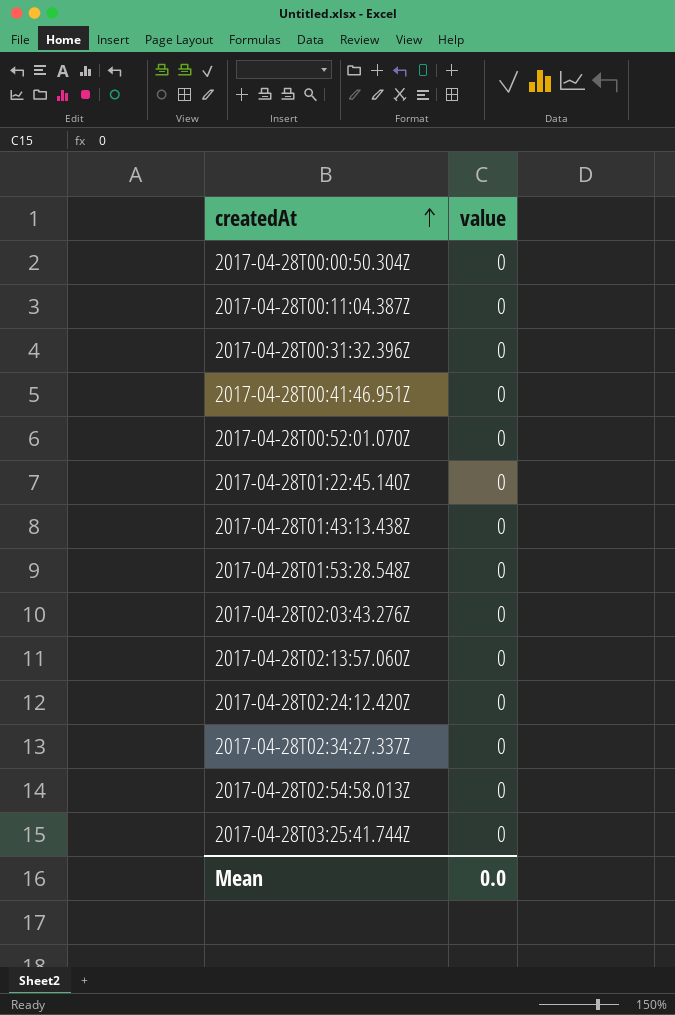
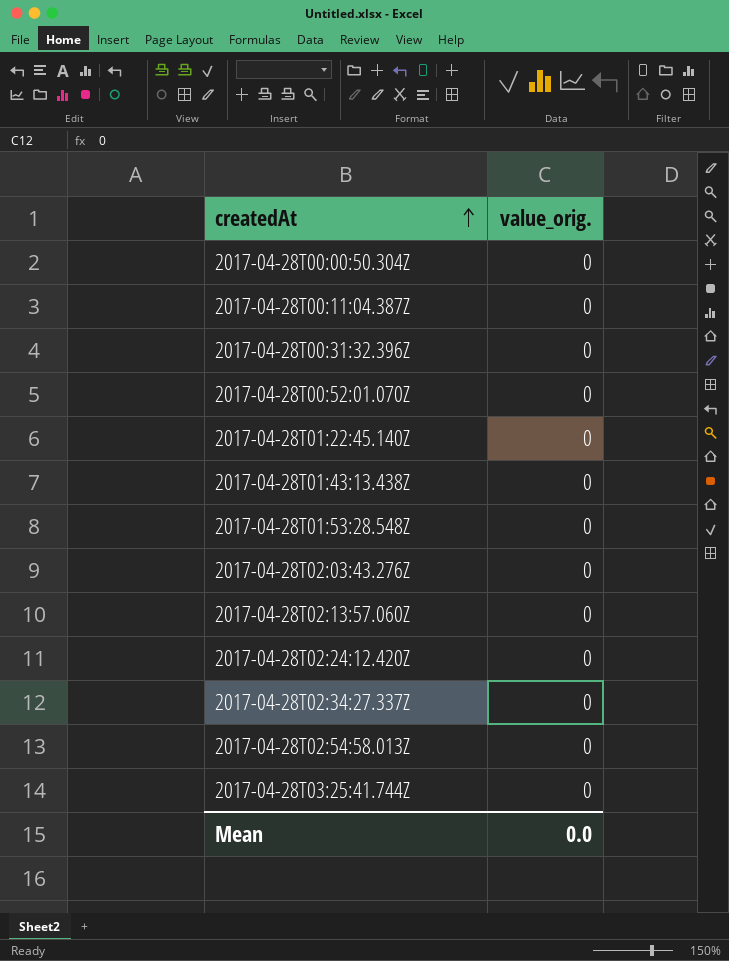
column name: value -> value_orig.
row 2017-04-28T00:41:46.951Z: 0 -> none

